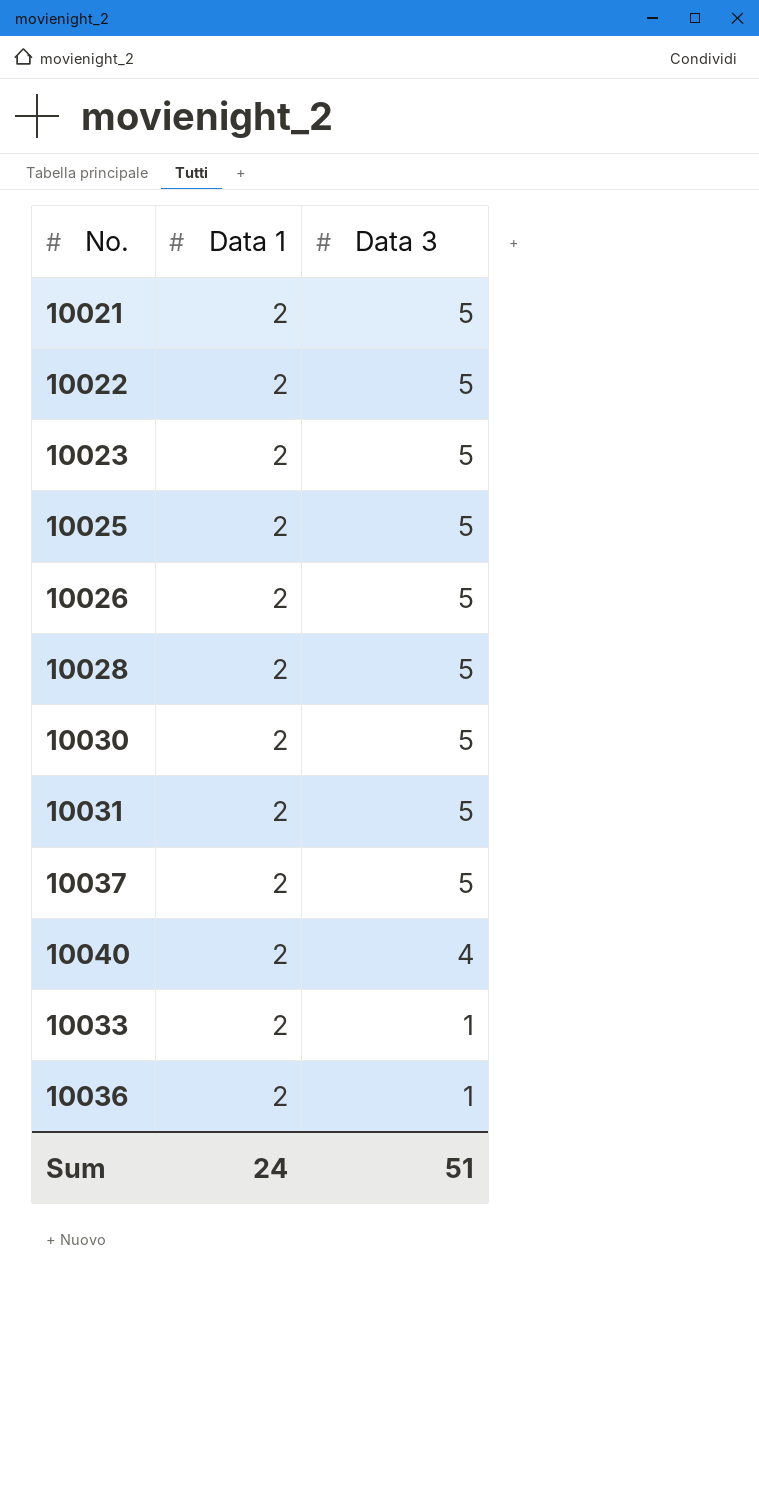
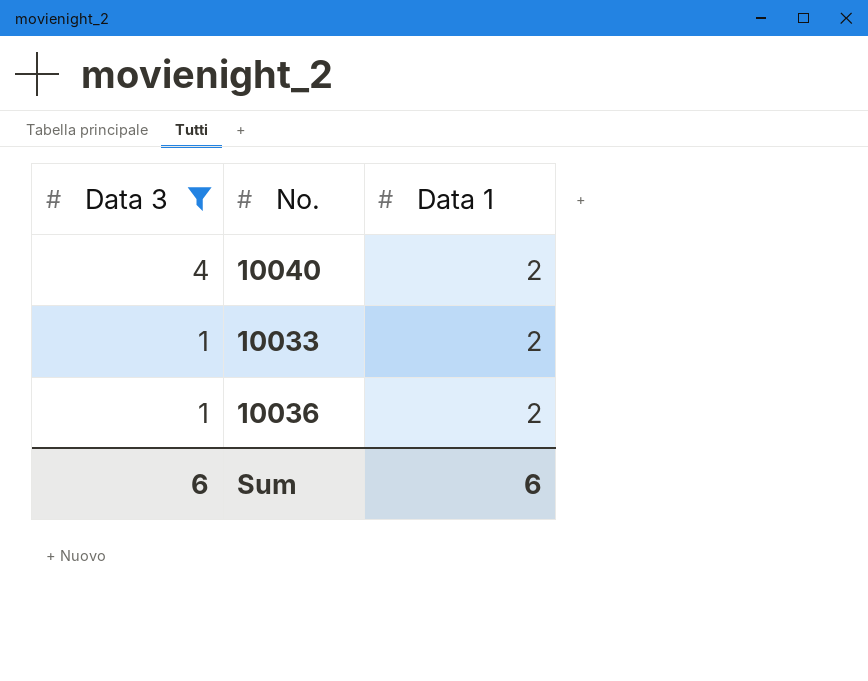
filter: none -> Data 3 != 5
column Data 3 | position: 3 -> 1
Sum | Data 3: 51 -> 6
Sum | Data 1: 24 -> 6

